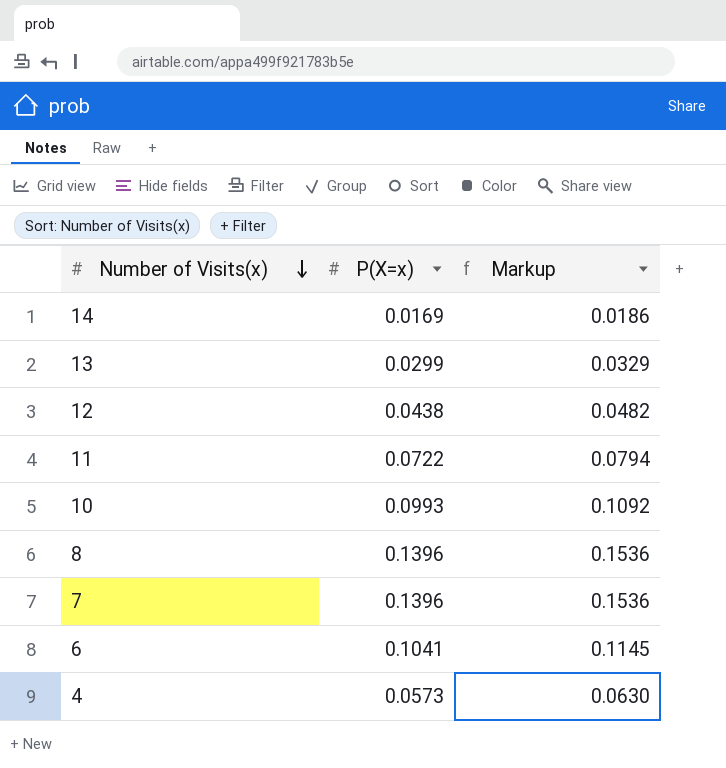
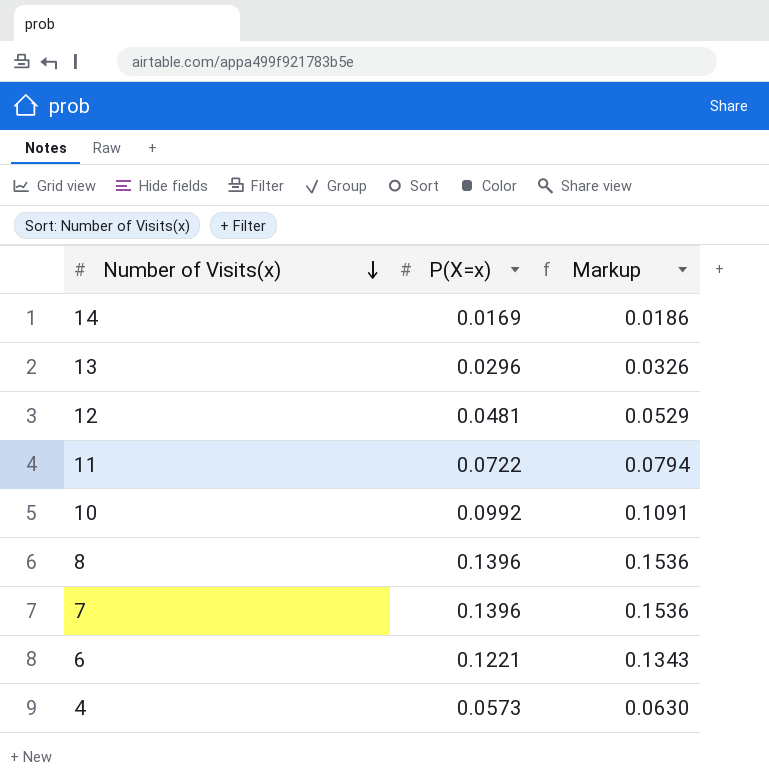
13 | P(X=x): 0.0299 -> 0.0296
13 | Markup: 0.0329 -> 0.0326
12 | P(X=x): 0.0438 -> 0.0481
12 | Markup: 0.0482 -> 0.0529
10 | P(X=x): 0.0993 -> 0.0992
10 | Markup: 0.1092 -> 0.1091
6 | P(X=x): 0.1041 -> 0.1221
6 | Markup: 0.1145 -> 0.1343

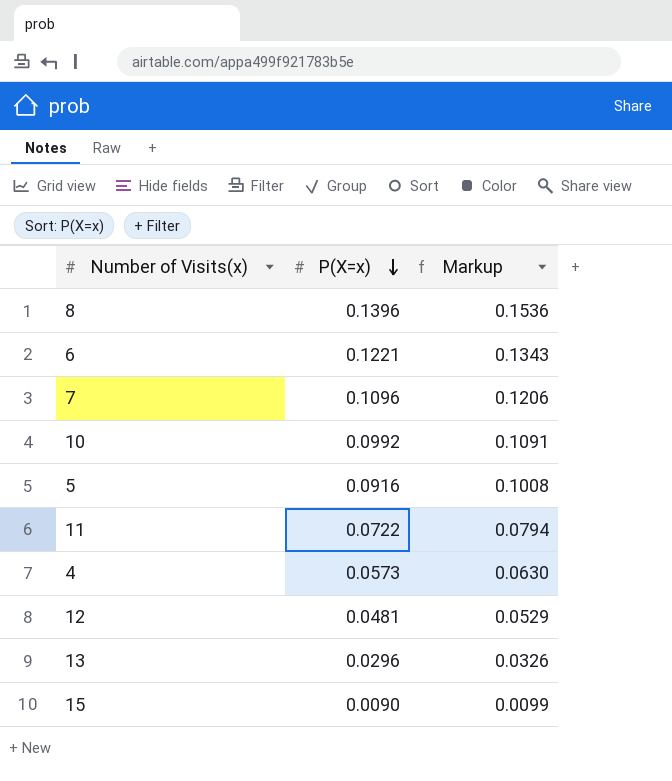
row order: Number of Visits(x) descending -> P(X=x) descending
row 14: 0.0169 | 0.0186 -> none
7 | P(X=x): 0.1396 -> 0.1096
7 | Markup: 0.1536 -> 0.1206
row 5: none -> 0.0916 | 0.1008
row 15: none -> 0.0090 | 0.0099

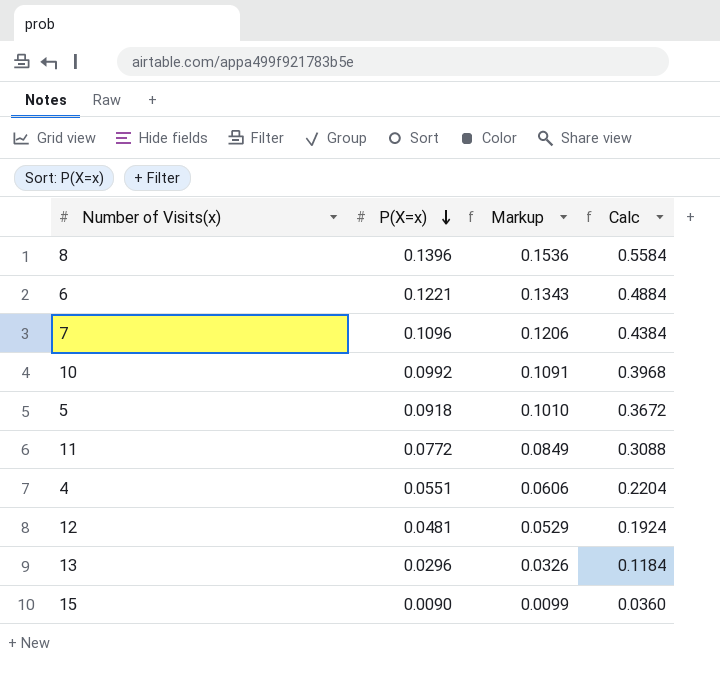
column Calc | formula: none -> [P(X=x)] * 4
5 | P(X=x): 0.0916 -> 0.0918
5 | Markup: 0.1008 -> 0.1010
11 | P(X=x): 0.0722 -> 0.0772
11 | Markup: 0.0794 -> 0.0849
4 | P(X=x): 0.0573 -> 0.0551
4 | Markup: 0.0630 -> 0.0606

